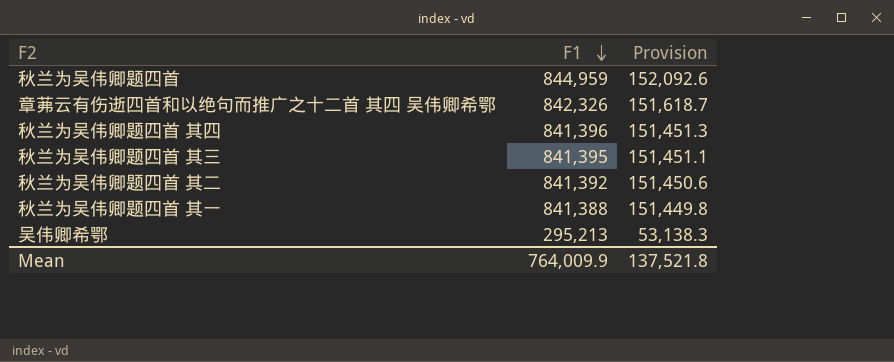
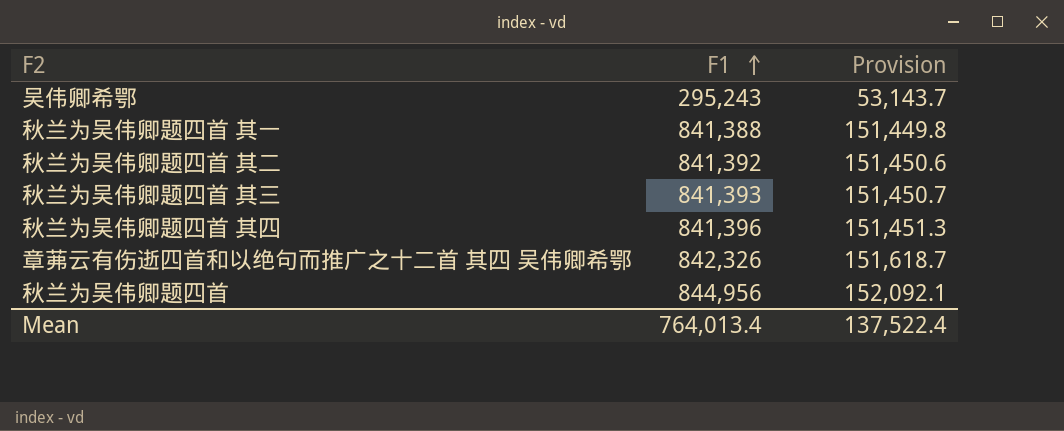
row order: F1 descending -> F1 ascending
吴伟卿希鄂 | F1: 295,213 -> 295,243
吴伟卿希鄂 | Provision: 53,138.3 -> 53,143.7
秋兰为吴伟卿题四首 其三 | F1: 841,395 -> 841,393
秋兰为吴伟卿题四首 其三 | Provision: 151,451.1 -> 151,450.7
秋兰为吴伟卿题四首 | F1: 844,959 -> 844,956
秋兰为吴伟卿题四首 | Provision: 152,092.6 -> 152,092.1
Mean | F1: 764,009.9 -> 764,013.4
Mean | Provision: 137,521.8 -> 137,522.4

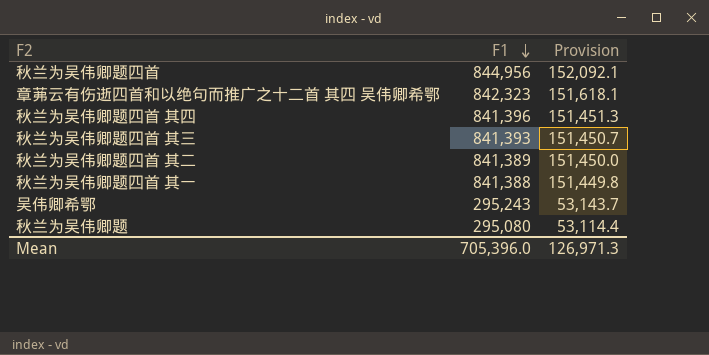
row order: F1 ascending -> F1 descending
章茀云有伤逝四首和以绝句而推广之十二首 其四 吴伟卿希鄂 | F1: 842,326 -> 842,323
章茀云有伤逝四首和以绝句而推广之十二首 其四 吴伟卿希鄂 | Provision: 151,618.7 -> 151,618.1
秋兰为吴伟卿题四首 其二 | F1: 841,392 -> 841,389
秋兰为吴伟卿题四首 其二 | Provision: 151,450.6 -> 151,450.0
row 秋兰为吴伟卿题: none -> 295,080 | 53,114.4
Mean | F1: 764,013.4 -> 705,396.0
Mean | Provision: 137,522.4 -> 126,971.3

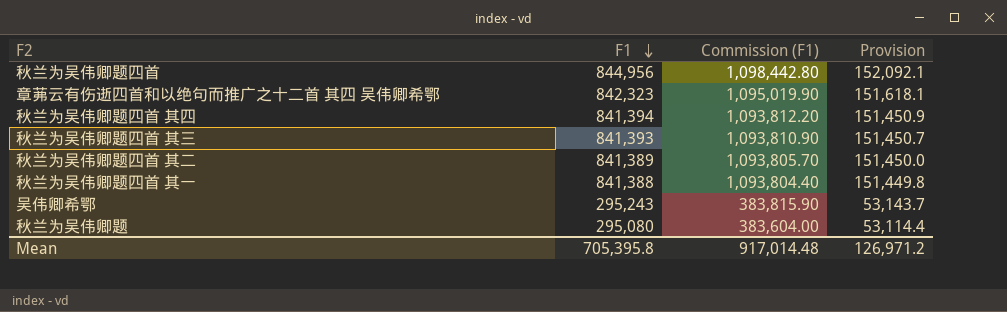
column Commission (F1) | formula: none -> [F1] * 1.3
秋兰为吴伟卿题四首 其四 | F1: 841,396 -> 841,394
秋兰为吴伟卿题四首 其四 | Provision: 151,451.3 -> 151,450.9
Mean | F1: 705,396.0 -> 705,395.8
Mean | Provision: 126,971.3 -> 126,971.2

